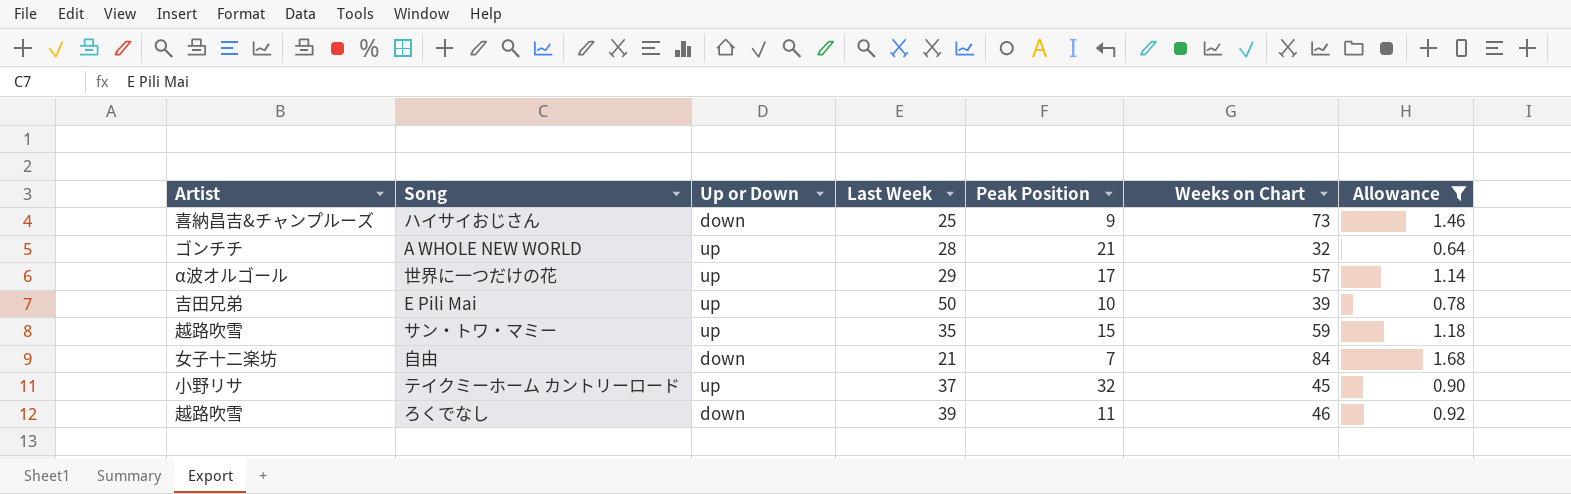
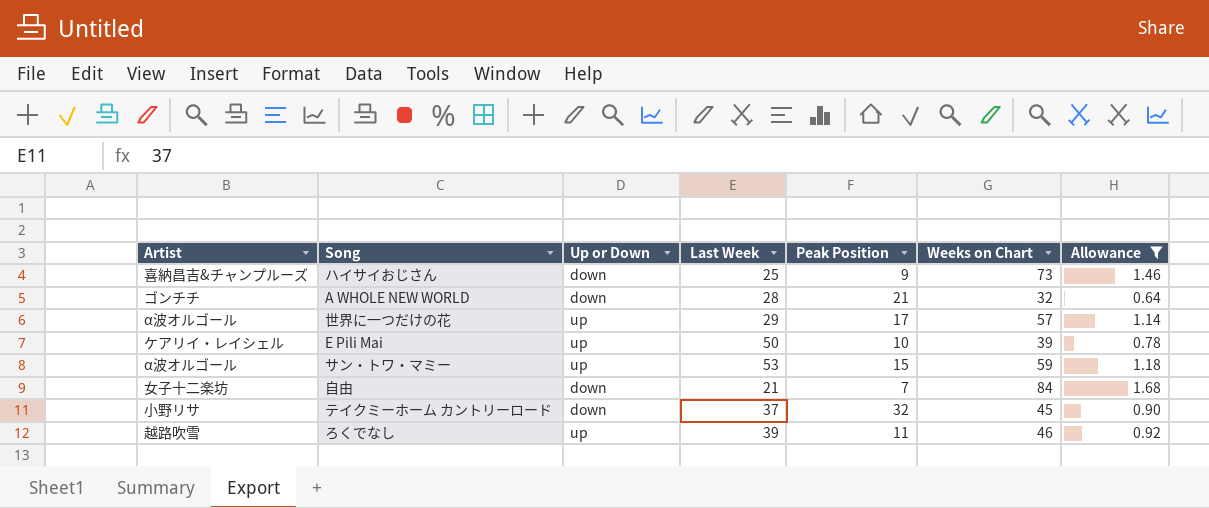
A WHOLE NEW WORLD | Up or Down: up -> down
E Pili Mai | Artist: 吉田兄弟 -> ケアリイ・レイシェル
サン・トワ・マミー | Artist: 越路吹雪 -> α波オルゴール
サン・トワ・マミー | Last Week: 35 -> 53
テイクミーホーム カントリーロード | Up or Down: up -> down
ろくでなし | Up or Down: down -> up

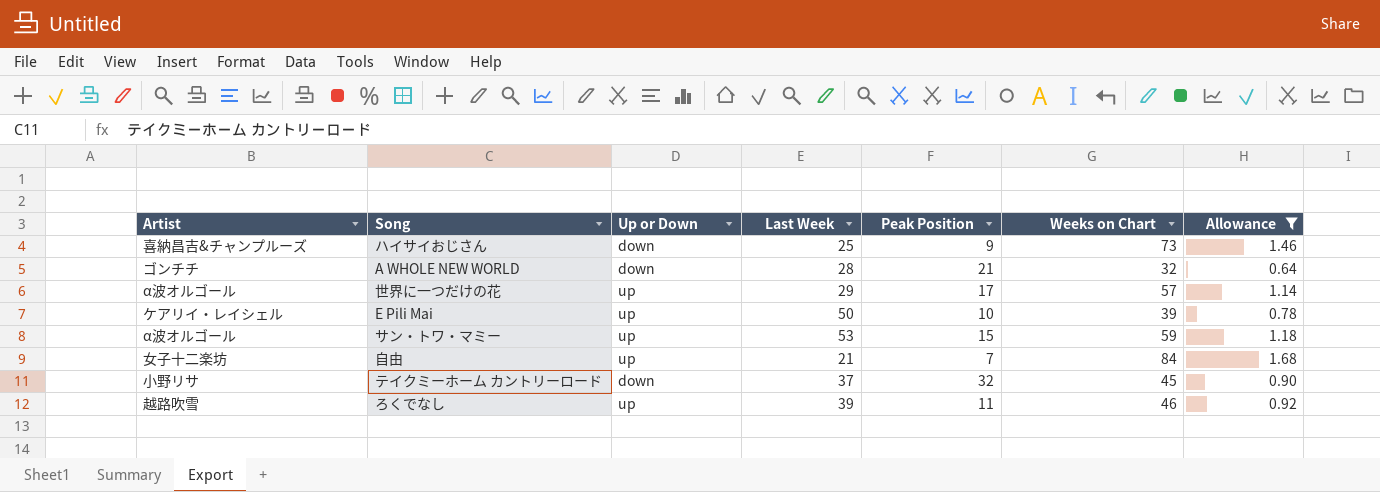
自由 | Up or Down: down -> up

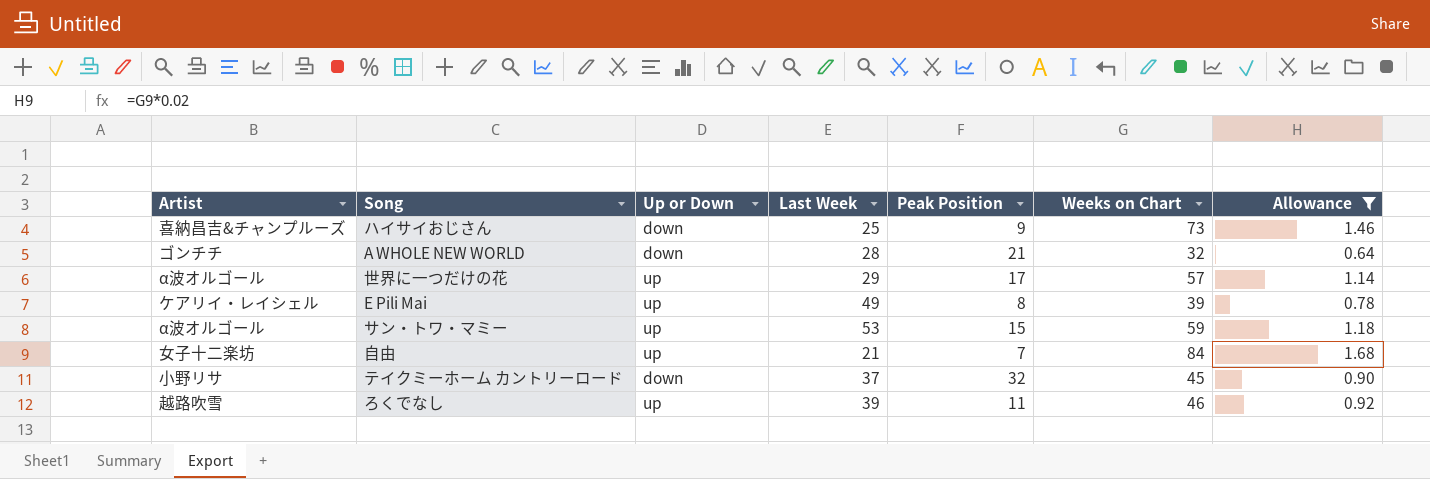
E Pili Mai | Last Week: 50 -> 49
E Pili Mai | Peak Position: 10 -> 8

